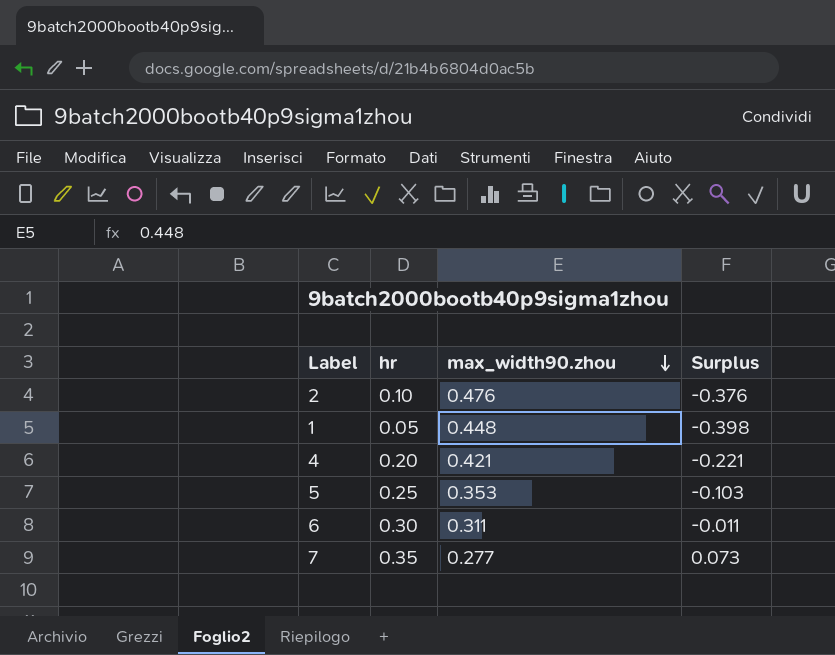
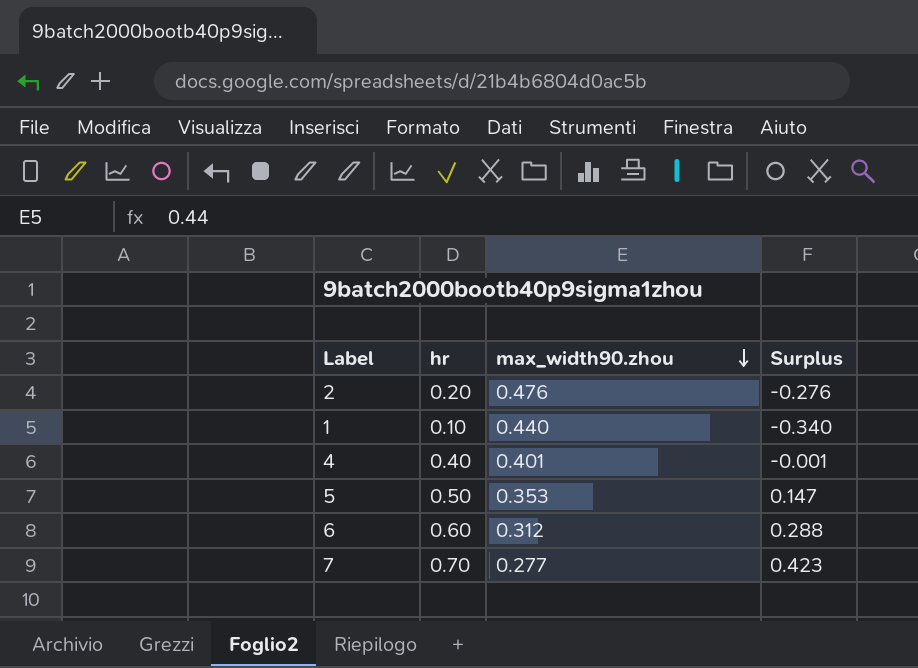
2 | hr: 0.10 -> 0.20
2 | Surplus: -0.376 -> -0.276
1 | hr: 0.05 -> 0.10
1 | max_width90.zhou: 0.448 -> 0.440
1 | Surplus: -0.398 -> -0.340
4 | hr: 0.20 -> 0.40
4 | max_width90.zhou: 0.421 -> 0.401
4 | Surplus: -0.221 -> -0.001
5 | hr: 0.25 -> 0.50
5 | Surplus: -0.103 -> 0.147
6 | hr: 0.30 -> 0.60
6 | max_width90.zhou: 0.311 -> 0.312
6 | Surplus: -0.011 -> 0.288
7 | hr: 0.35 -> 0.70
7 | Surplus: 0.073 -> 0.423

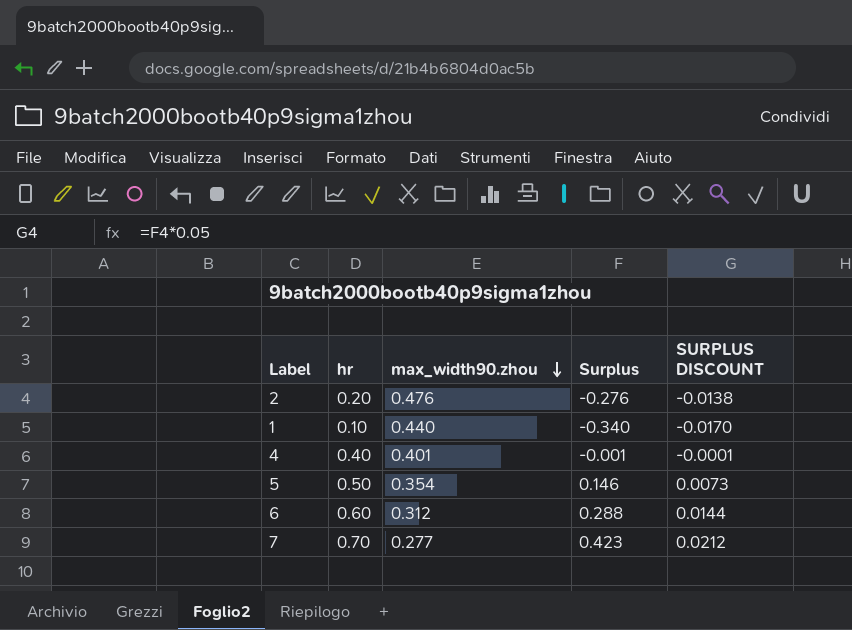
column SURPLUS DISCOUNT | formula: none -> [Surplus] * 0.05
5 | max_width90.zhou: 0.353 -> 0.354
5 | Surplus: 0.147 -> 0.146

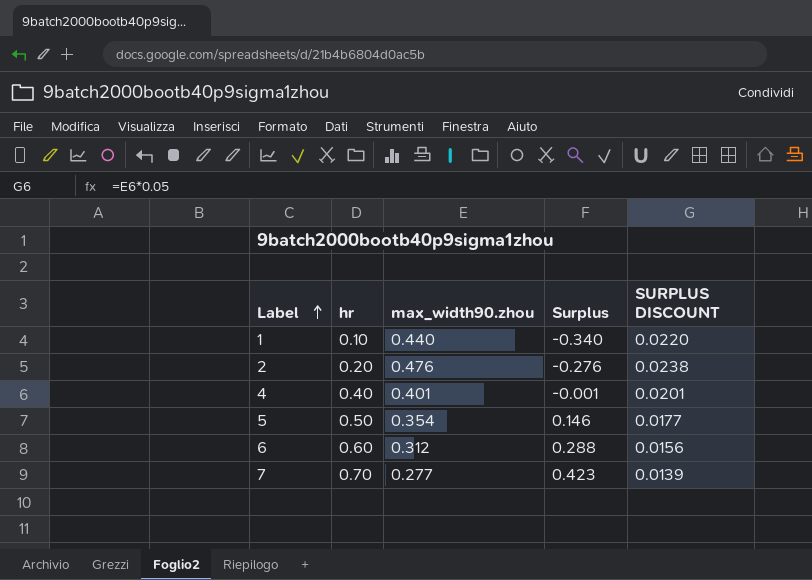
row order: max_width90.zhou descending -> Label ascending
column SURPLUS DISCOUNT | formula: [Surplus] * 0.05 -> [max_width90.zhou] * 0.05

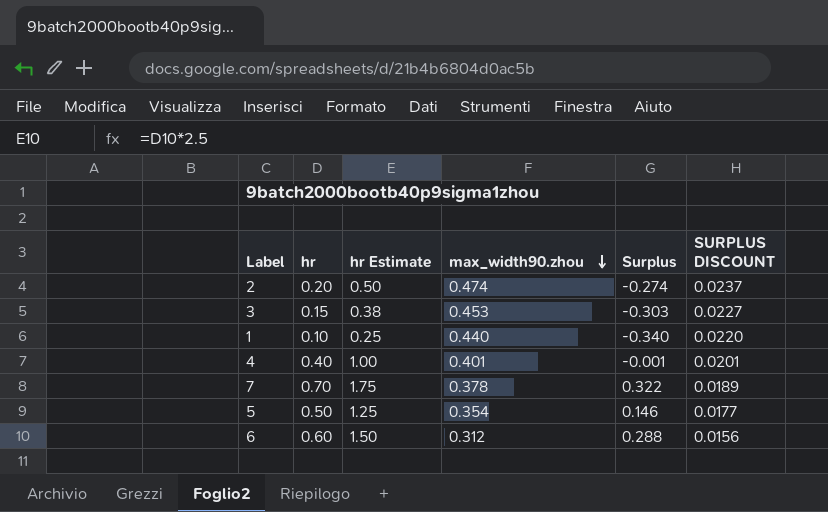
row order: Label ascending -> max_width90.zhou descending
column hr Estimate | formula: none -> [hr] * 2.5
2 | max_width90.zhou: 0.476 -> 0.474
2 | Surplus: -0.276 -> -0.274
2 | SURPLUS DISCOUNT: 0.0238 -> 0.0237
row 3: none -> 0.15 | 0.38 | 0.453 | -0.303 | 0.0227
7 | max_width90.zhou: 0.277 -> 0.378
7 | Surplus: 0.423 -> 0.322
7 | SURPLUS DISCOUNT: 0.0139 -> 0.0189

